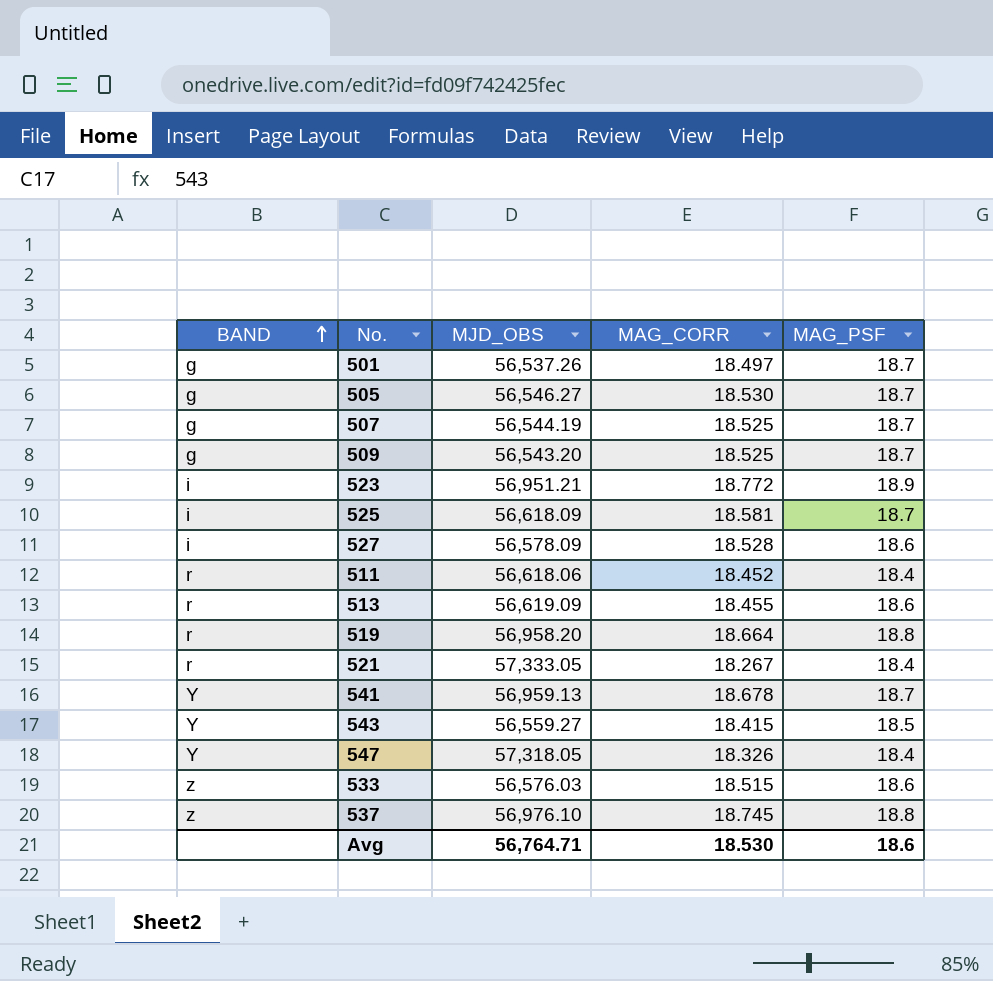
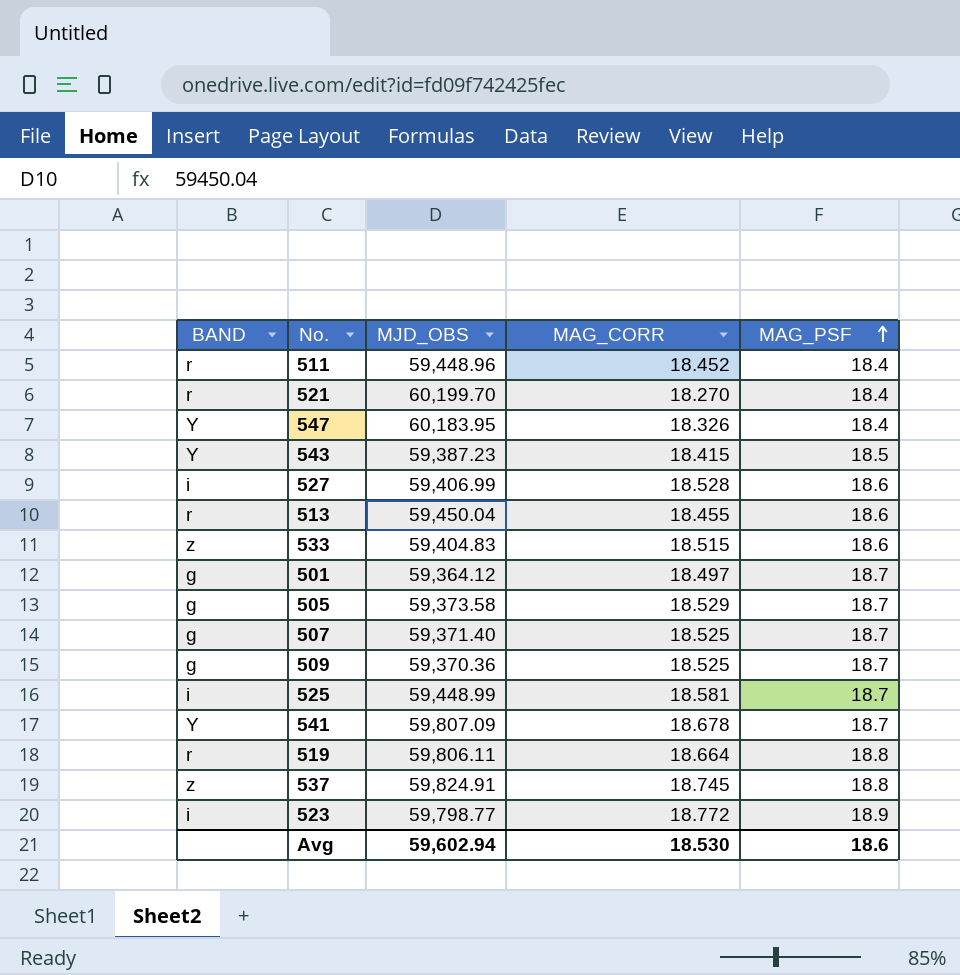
row order: BAND ascending -> MAG_PSF ascending
511 | MJD_OBS: 56,618.06 -> 59,448.96
521 | MJD_OBS: 57,333.05 -> 60,199.70
521 | MAG_CORR: 18.267 -> 18.270
547 | MJD_OBS: 57,318.05 -> 60,183.95
543 | MJD_OBS: 56,559.27 -> 59,387.23
527 | MJD_OBS: 56,578.09 -> 59,406.99
513 | MJD_OBS: 56,619.09 -> 59,450.04
533 | MJD_OBS: 56,576.03 -> 59,404.83
501 | MJD_OBS: 56,537.26 -> 59,364.12
505 | MJD_OBS: 56,546.27 -> 59,373.58
505 | MAG_CORR: 18.530 -> 18.529
507 | MJD_OBS: 56,544.19 -> 59,371.40
509 | MJD_OBS: 56,543.20 -> 59,370.36
525 | MJD_OBS: 56,618.09 -> 59,448.99
541 | MJD_OBS: 56,959.13 -> 59,807.09
519 | MJD_OBS: 56,958.20 -> 59,806.11
537 | MJD_OBS: 56,976.10 -> 59,824.91
523 | MJD_OBS: 56,951.21 -> 59,798.77
Avg | MJD_OBS: 56,764.71 -> 59,602.94

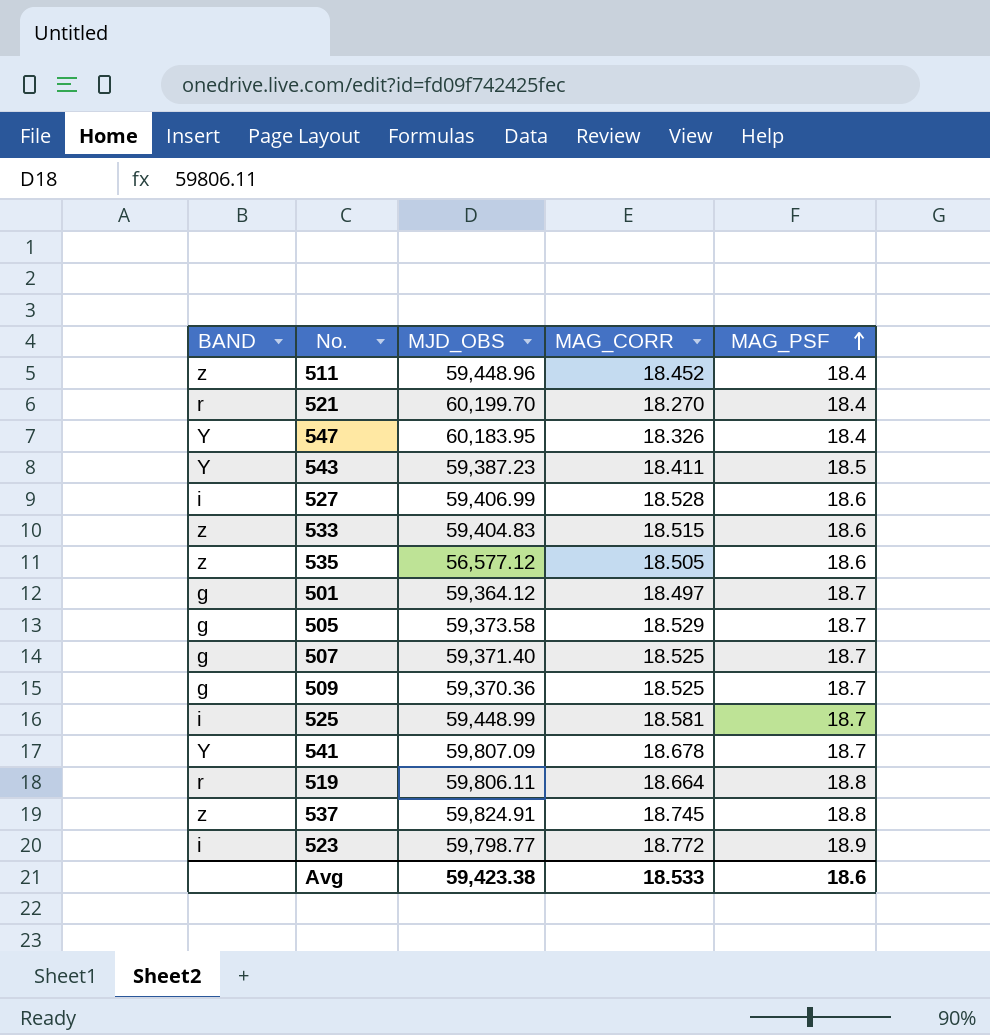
row 513: r | 59,450.04 | 18.455 | 18.6 -> none
511 | BAND: r -> z
543 | MAG_CORR: 18.415 -> 18.411
row 535: none -> z | 56,577.12 | 18.505 | 18.6
Avg | MJD_OBS: 59,602.94 -> 59,423.38
Avg | MAG_CORR: 18.530 -> 18.533

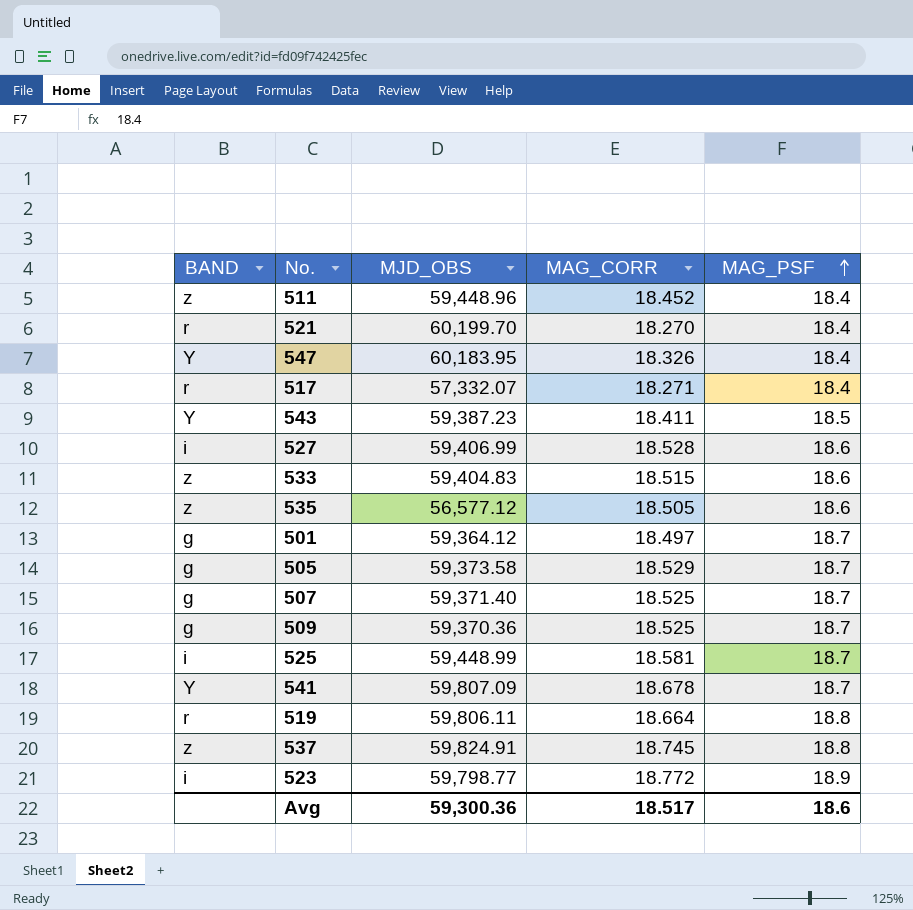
row 517: none -> r | 57,332.07 | 18.271 | 18.4
Avg | MJD_OBS: 59,423.38 -> 59,300.36
Avg | MAG_CORR: 18.533 -> 18.517

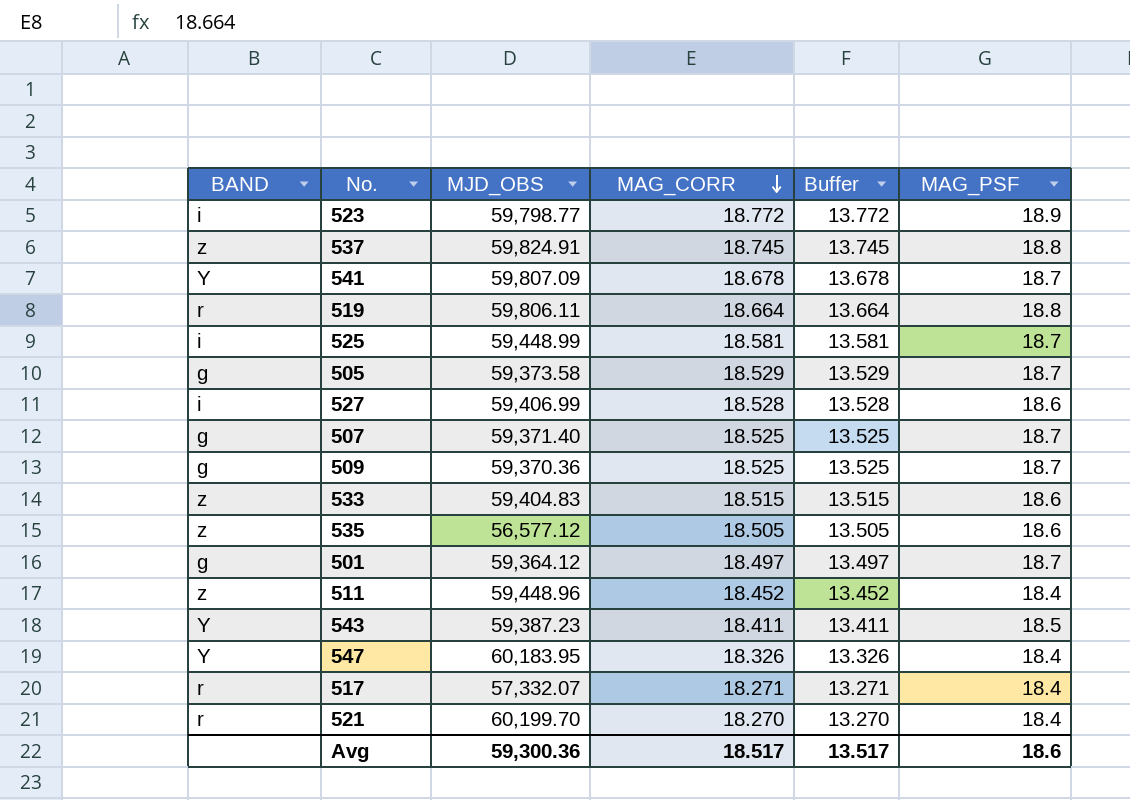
row order: MAG_PSF ascending -> MAG_CORR descending
column Buffer | formula: none -> [MAG_CORR] - 5

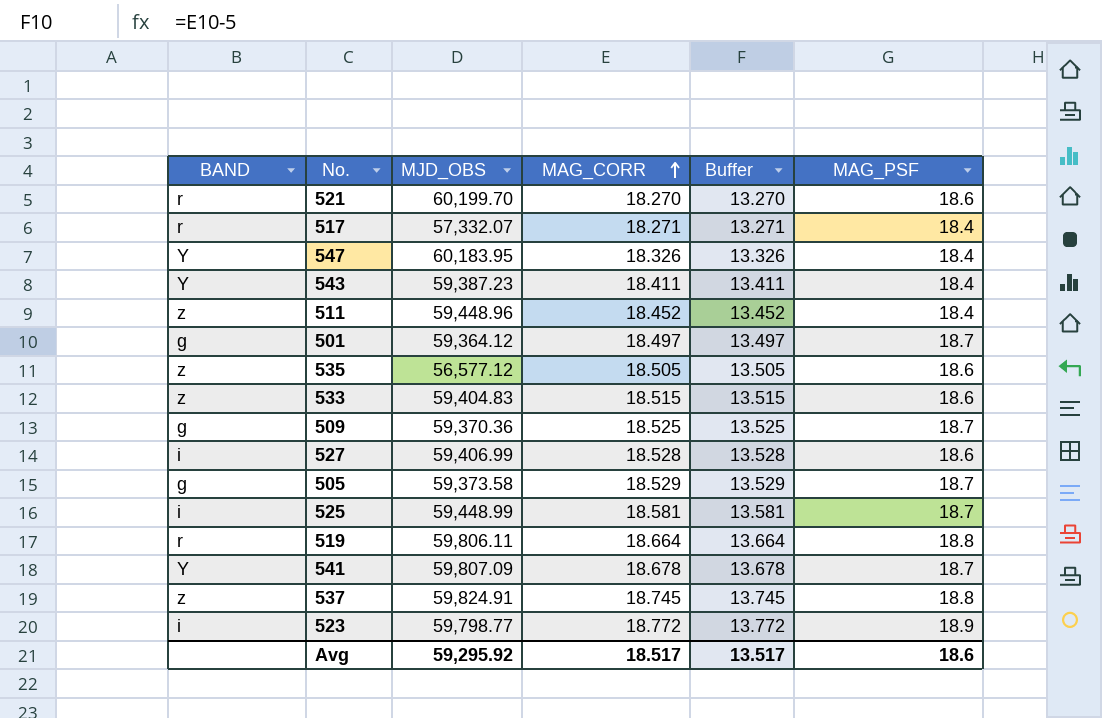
row order: MAG_CORR descending -> MAG_CORR ascending
row 507: g | 59,371.40 | 18.525 | 13.525 | 18.7 -> none
521 | MAG_PSF: 18.4 -> 18.6
543 | MAG_PSF: 18.5 -> 18.4
Avg | MJD_OBS: 59,300.36 -> 59,295.92

